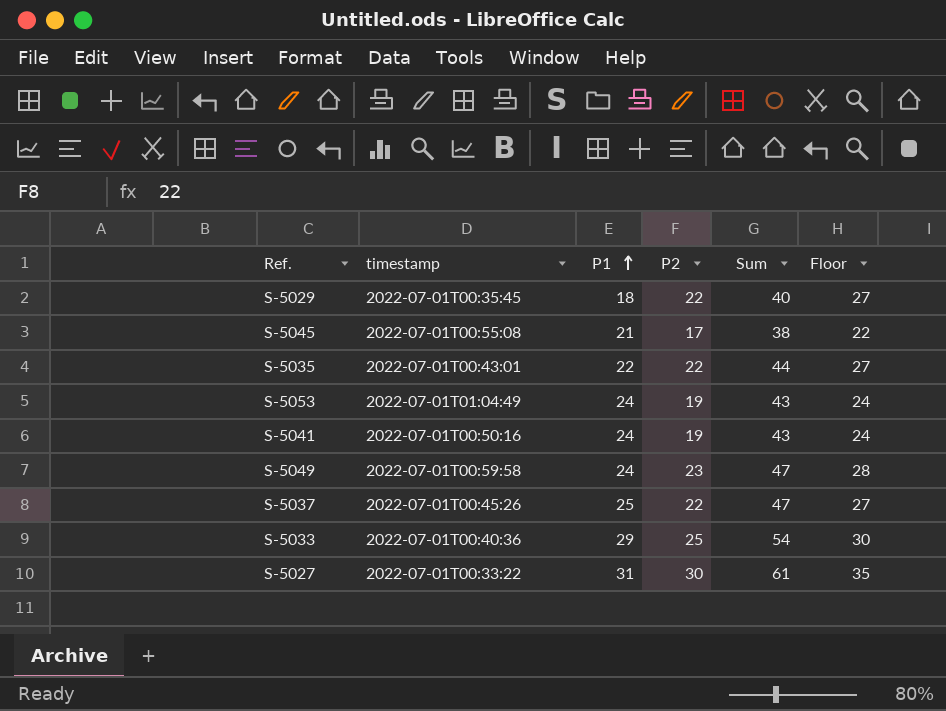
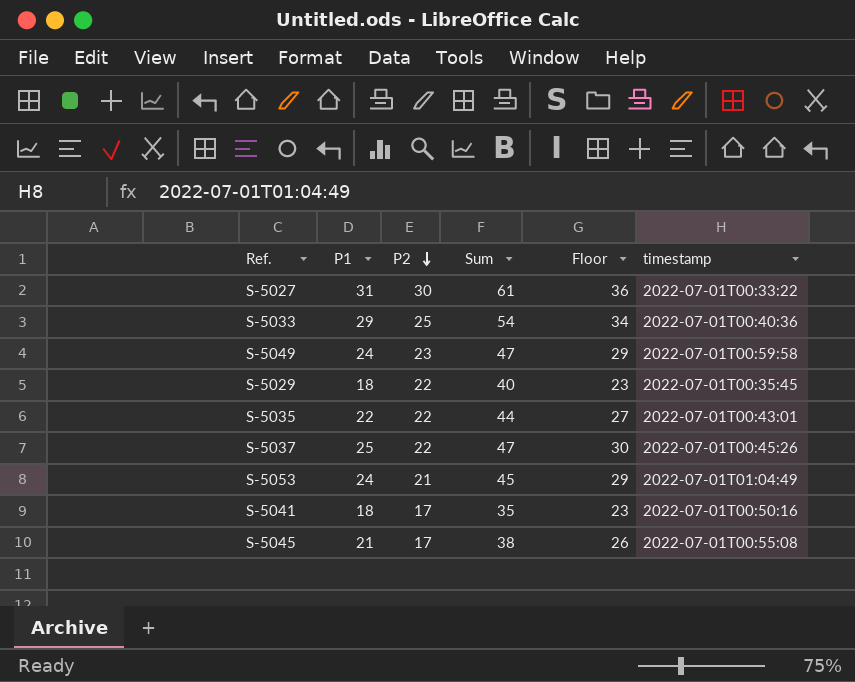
row order: P1 ascending -> P2 descending
column Floor | formula: [P2] + 5 -> [P1] + 5
column timestamp | position: 2 -> 6
S-5053 | P2: 19 -> 21
S-5053 | Sum: 43 -> 45
S-5041 | P1: 24 -> 18
S-5041 | P2: 19 -> 17
S-5041 | Sum: 43 -> 35

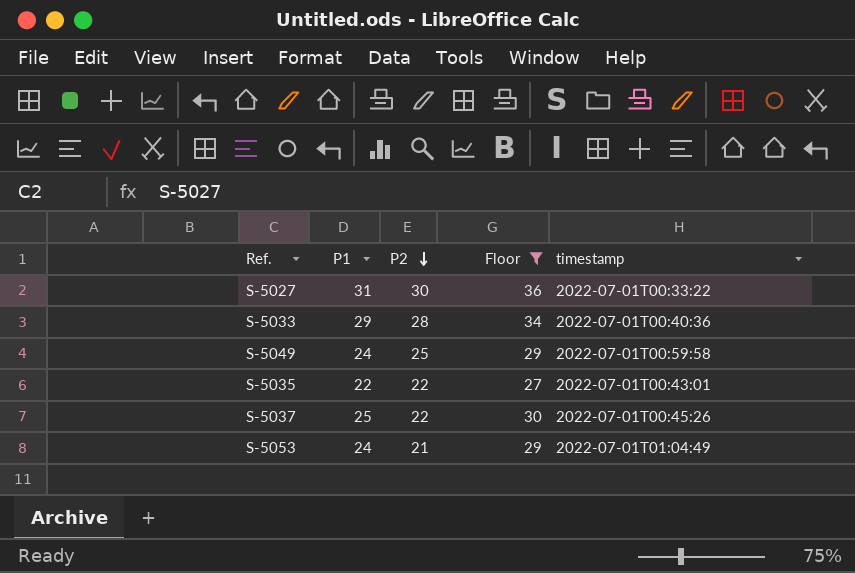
filter: none -> Floor >= 27
column Sum | formula: [P1] + [P2] -> none
S-5033 | P2: 25 -> 28
S-5049 | P2: 23 -> 25

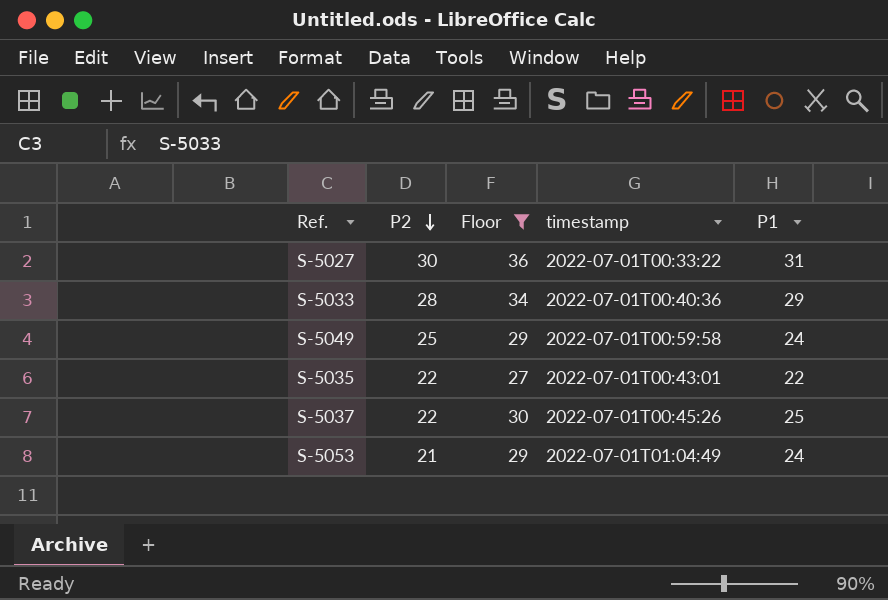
column P1 | position: 2 -> 5

